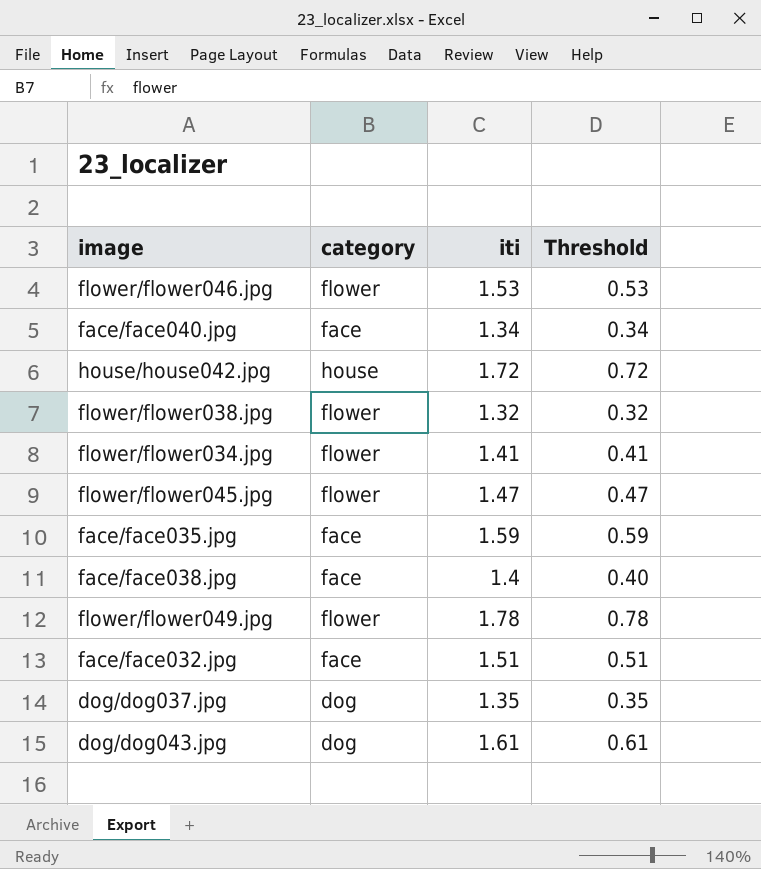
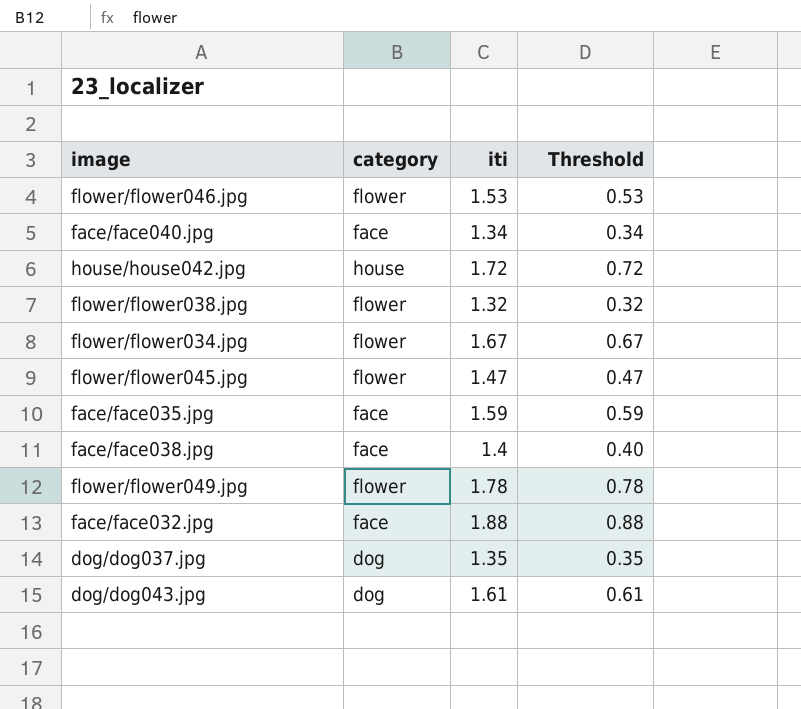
flower/flower034.jpg | iti: 1.41 -> 1.67
flower/flower034.jpg | Threshold: 0.41 -> 0.67
face/face032.jpg | iti: 1.51 -> 1.88
face/face032.jpg | Threshold: 0.51 -> 0.88

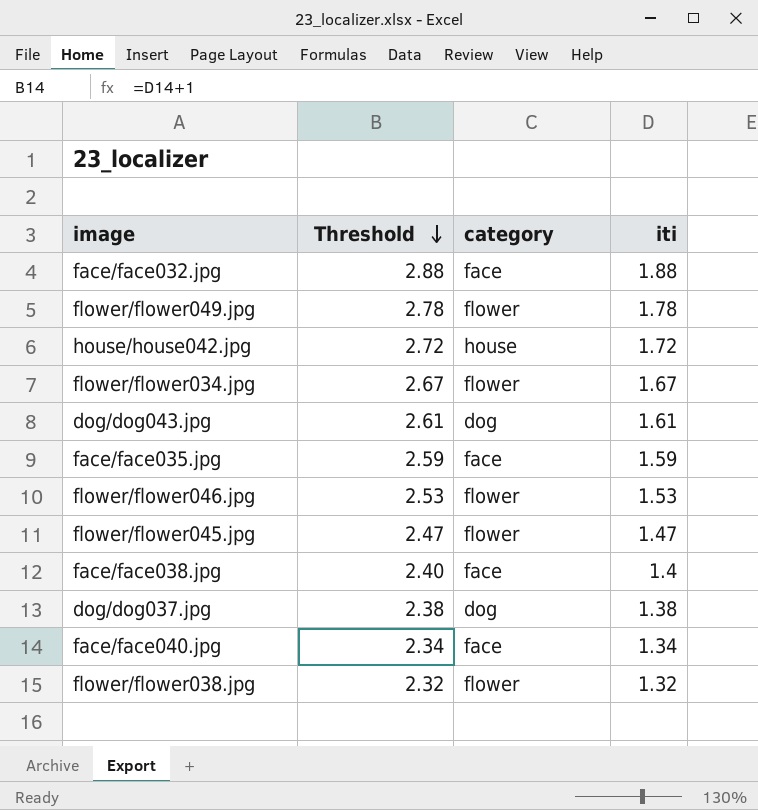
row order: none -> Threshold descending
column Threshold | formula: [iti] - 1 -> [iti] + 1
column Threshold | position: 4 -> 2
dog/dog037.jpg | iti: 1.35 -> 1.38

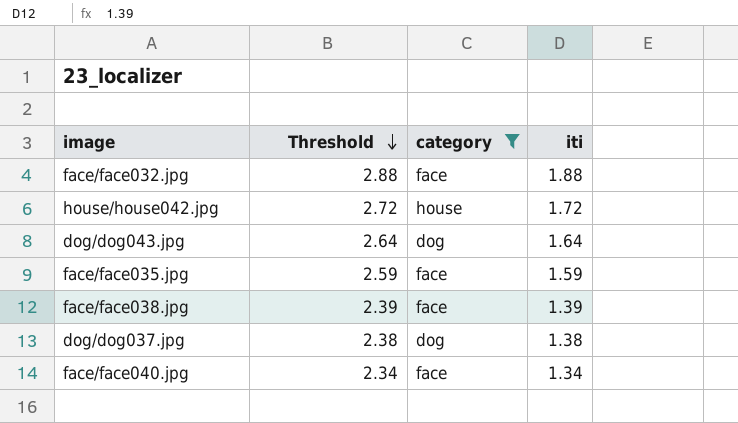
filter: none -> category != flower
dog/dog043.jpg | Threshold: 2.61 -> 2.64
dog/dog043.jpg | iti: 1.61 -> 1.64
face/face038.jpg | Threshold: 2.40 -> 2.39
face/face038.jpg | iti: 1.4 -> 1.39

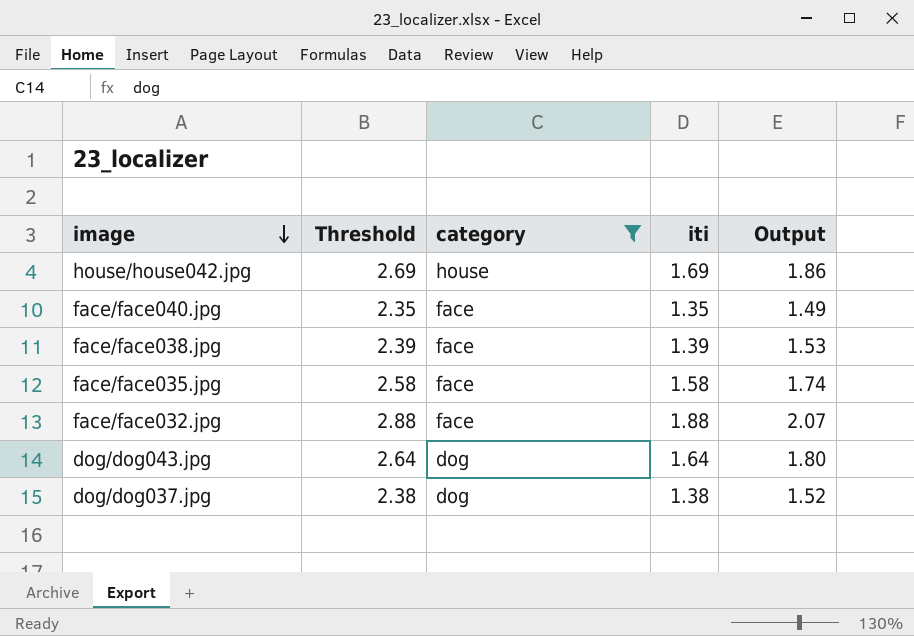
row order: Threshold descending -> image descending
column Output | formula: none -> [iti] * 1.1
house/house042.jpg | Threshold: 2.72 -> 2.69
house/house042.jpg | iti: 1.72 -> 1.69
face/face040.jpg | Threshold: 2.34 -> 2.35
face/face040.jpg | iti: 1.34 -> 1.35
face/face035.jpg | Threshold: 2.59 -> 2.58
face/face035.jpg | iti: 1.59 -> 1.58

